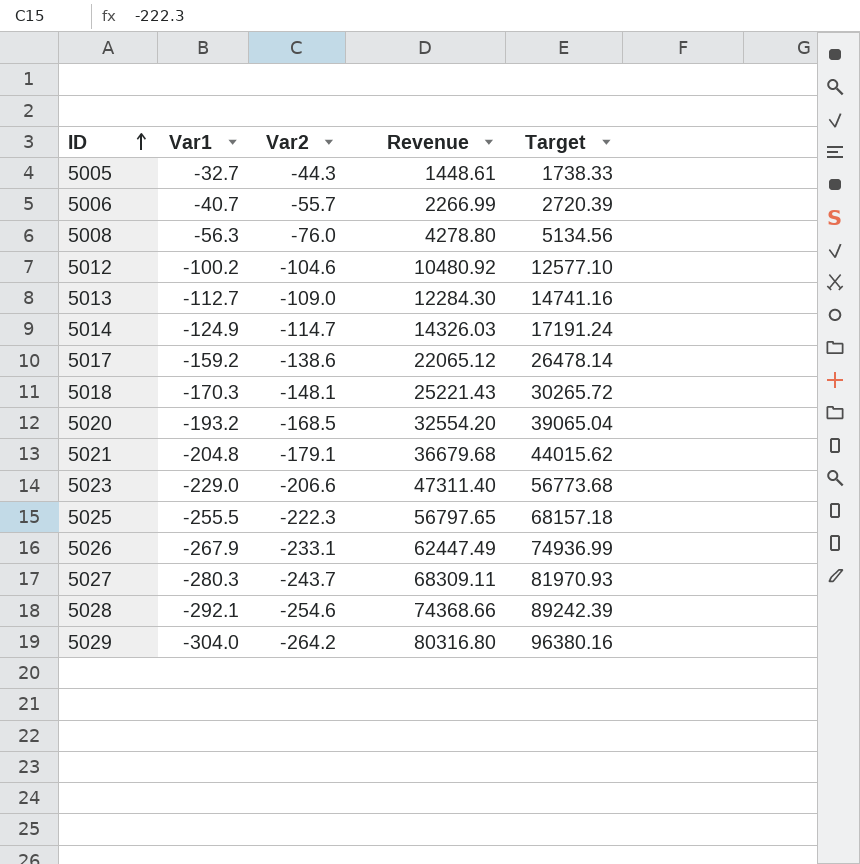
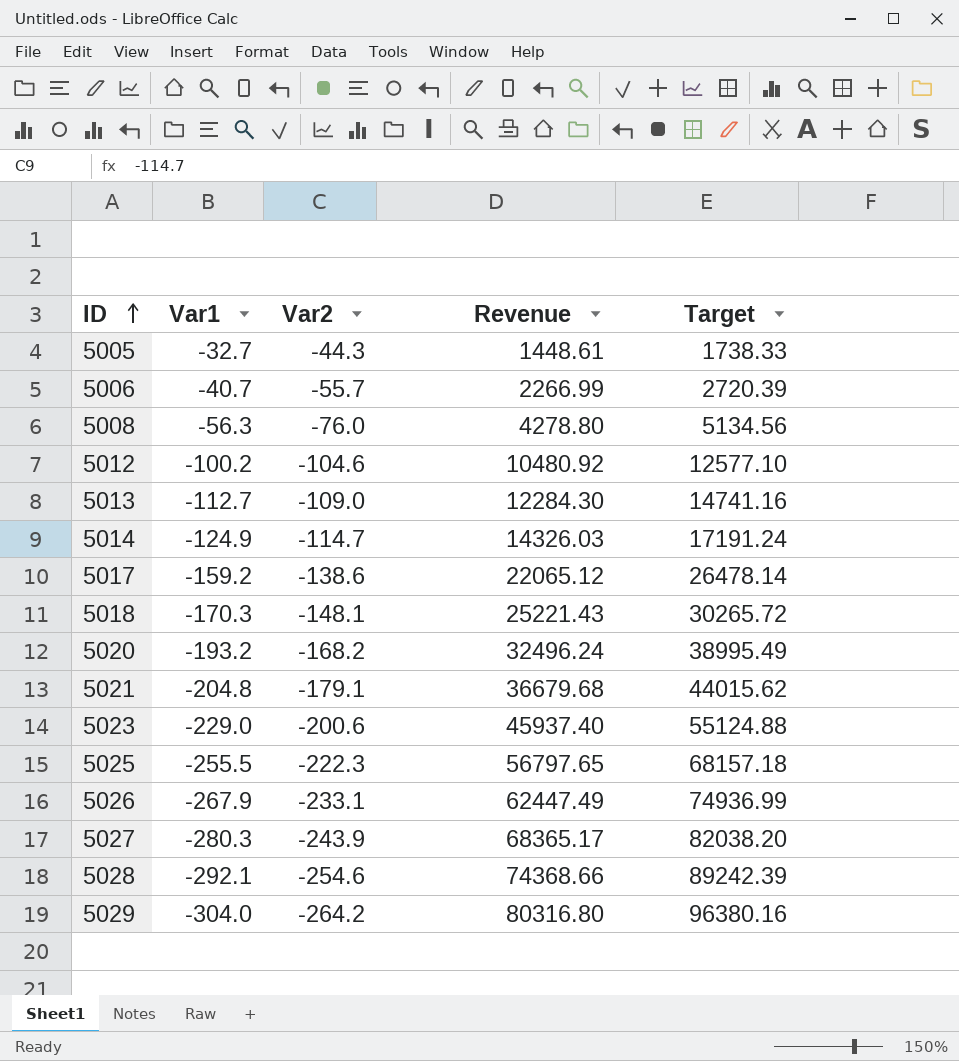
5020 | Var2: -168.5 -> -168.2
5020 | Revenue: 32554.20 -> 32496.24
5020 | Target: 39065.04 -> 38995.49
5023 | Var2: -206.6 -> -200.6
5023 | Revenue: 47311.40 -> 45937.40
5023 | Target: 56773.68 -> 55124.88
5027 | Var2: -243.7 -> -243.9
5027 | Revenue: 68309.11 -> 68365.17
5027 | Target: 81970.93 -> 82038.20

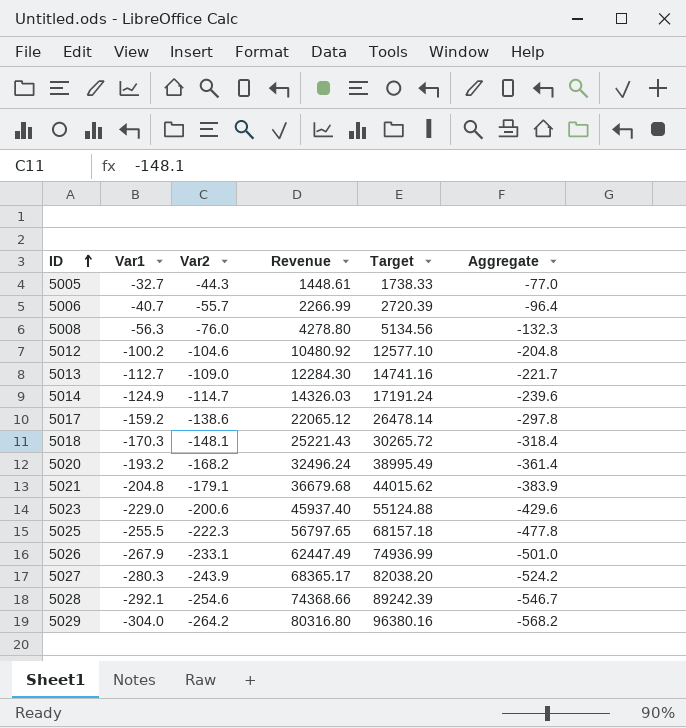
column Aggregate | formula: none -> [Var1] + [Var2]

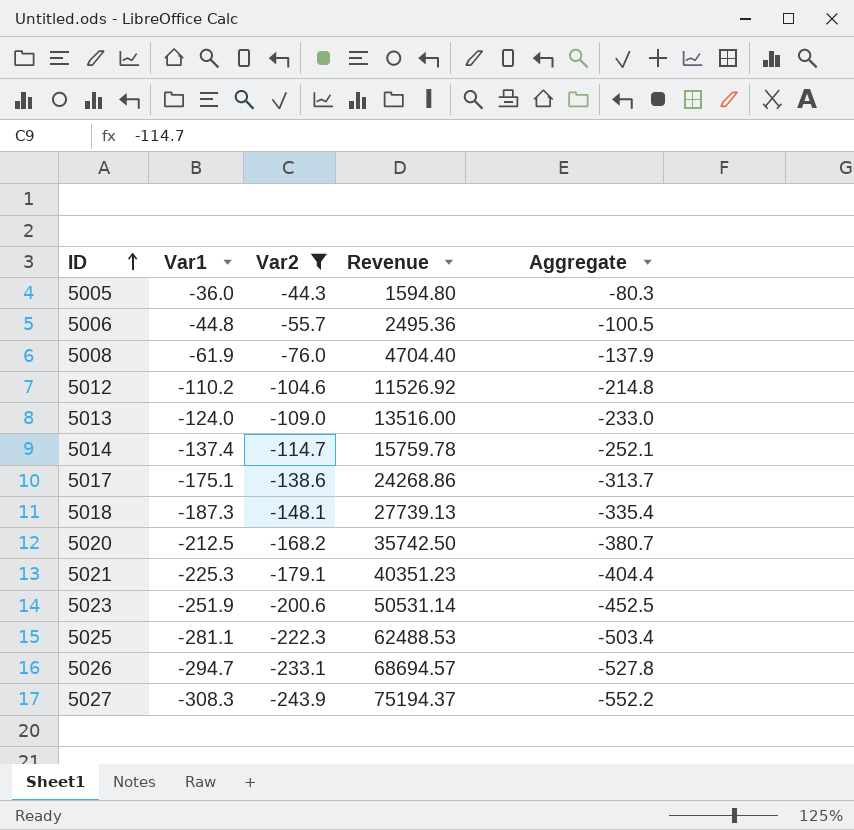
filter: none -> Var2 >= -243.9
column Target | formula: [Revenue] * 1.2 -> none
5005 | Var1: -32.7 -> -36.0
5005 | Revenue: 1448.61 -> 1594.80
5005 | Aggregate: -77.0 -> -80.3
5006 | Var1: -40.7 -> -44.8
5006 | Revenue: 2266.99 -> 2495.36
5006 | Aggregate: -96.4 -> -100.5
5008 | Var1: -56.3 -> -61.9
5008 | Revenue: 4278.80 -> 4704.40
5008 | Aggregate: -132.3 -> -137.9
5012 | Var1: -100.2 -> -110.2
5012 | Revenue: 10480.92 -> 11526.92
5012 | Aggregate: -204.8 -> -214.8
5013 | Var1: -112.7 -> -124.0
5013 | Revenue: 12284.30 -> 13516.00
5013 | Aggregate: -221.7 -> -233.0
5014 | Var1: -124.9 -> -137.4
5014 | Revenue: 14326.03 -> 15759.78
5014 | Aggregate: -239.6 -> -252.1
5017 | Var1: -159.2 -> -175.1
5017 | Revenue: 22065.12 -> 24268.86
5017 | Aggregate: -297.8 -> -313.7
5018 | Var1: -170.3 -> -187.3
5018 | Revenue: 25221.43 -> 27739.13
5018 | Aggregate: -318.4 -> -335.4
5020 | Var1: -193.2 -> -212.5
5020 | Revenue: 32496.24 -> 35742.50
5020 | Aggregate: -361.4 -> -380.7
5021 | Var1: -204.8 -> -225.3
5021 | Revenue: 36679.68 -> 40351.23
5021 | Aggregate: -383.9 -> -404.4
5023 | Var1: -229.0 -> -251.9
5023 | Revenue: 45937.40 -> 50531.14
5023 | Aggregate: -429.6 -> -452.5
5025 | Var1: -255.5 -> -281.1
5025 | Revenue: 56797.65 -> 62488.53
5025 | Aggregate: -477.8 -> -503.4
5026 | Var1: -267.9 -> -294.7
5026 | Revenue: 62447.49 -> 68694.57
5026 | Aggregate: -501.0 -> -527.8
5027 | Var1: -280.3 -> -308.3
5027 | Revenue: 68365.17 -> 75194.37
5027 | Aggregate: -524.2 -> -552.2

